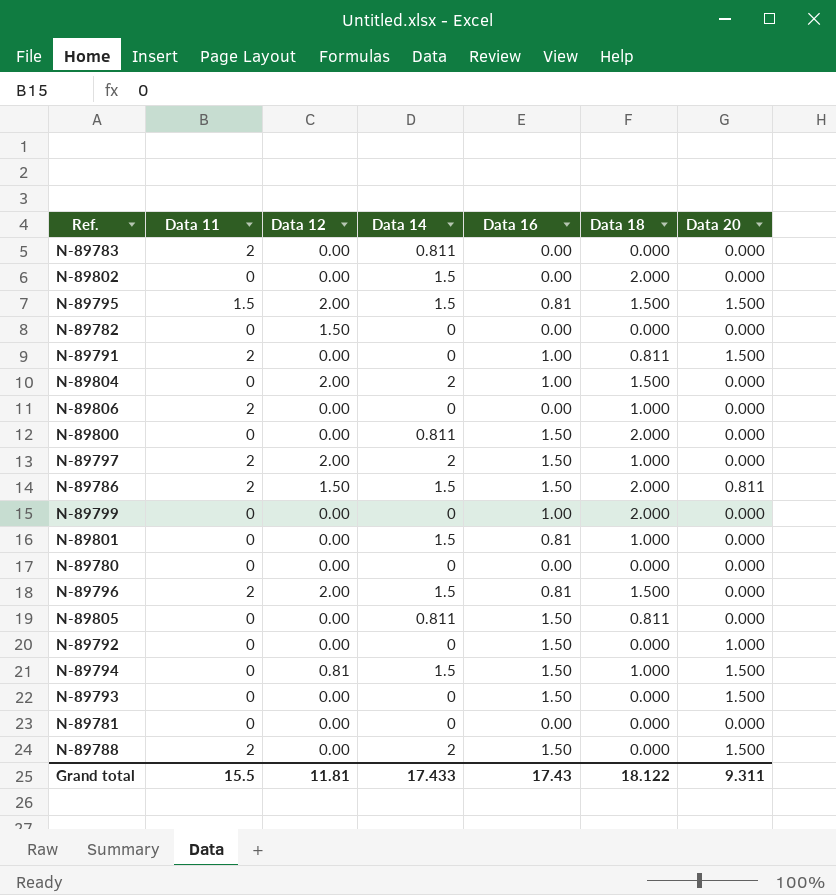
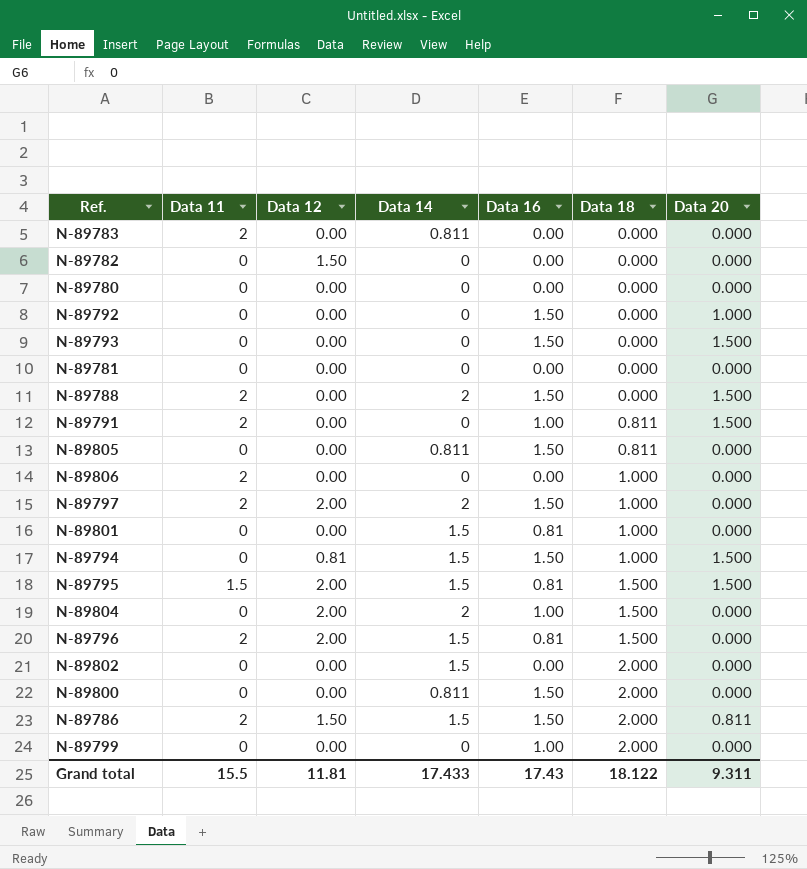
row order: none -> Data 18 ascending

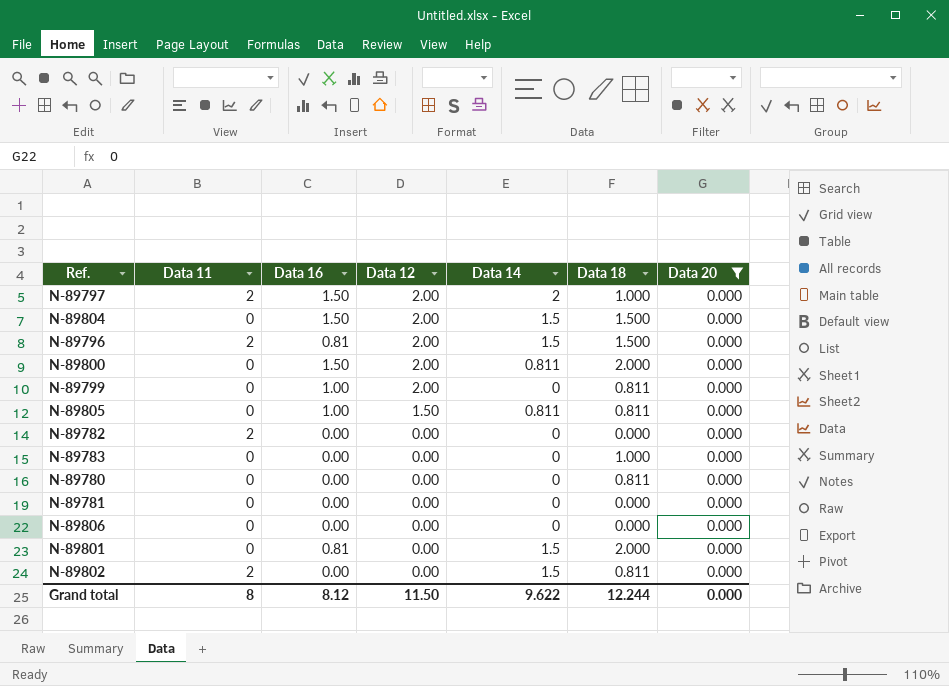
filter: none -> Data 20 = 0.000
row order: Data 18 ascending -> Data 12 descending
column Data 16 | position: 5 -> 3
N-89804 | Data 16: 1.00 -> 1.50
N-89804 | Data 14: 2 -> 1.5
N-89800 | Data 12: 0.00 -> 2.00
N-89799 | Data 12: 0.00 -> 2.00
N-89799 | Data 18: 2.000 -> 0.811
N-89805 | Data 16: 1.50 -> 1.00
N-89805 | Data 12: 0.00 -> 1.50
N-89782 | Data 11: 0 -> 2
N-89782 | Data 12: 1.50 -> 0.00
N-89783 | Data 11: 2 -> 0
N-89783 | Data 14: 0.811 -> 0
N-89783 | Data 18: 0.000 -> 1.000
N-89780 | Data 18: 0.000 -> 0.811
N-89806 | Data 11: 2 -> 0
N-89806 | Data 18: 1.000 -> 0.000
N-89801 | Data 18: 1.000 -> 2.000
N-89802 | Data 11: 0 -> 2
N-89802 | Data 18: 2.000 -> 0.811
Grand total | Data 11: 15.5 -> 8
Grand total | Data 16: 17.43 -> 8.12
Grand total | Data 12: 11.81 -> 11.50
Grand total | Data 14: 17.433 -> 9.622
Grand total | Data 18: 18.122 -> 12.244
Grand total | Data 20: 9.311 -> 0.000

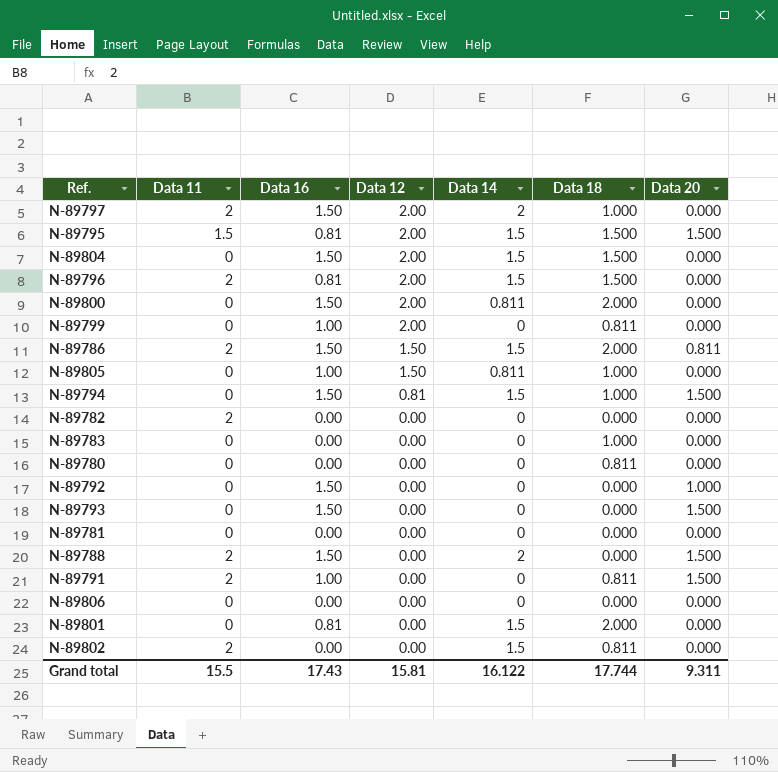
filter: Data 20 = 0.000 -> none
N-89805 | Data 18: 0.811 -> 1.000
Grand total | Data 11: 8 -> 15.5
Grand total | Data 16: 8.12 -> 17.43
Grand total | Data 12: 11.50 -> 15.81
Grand total | Data 14: 9.622 -> 16.122
Grand total | Data 18: 12.244 -> 17.744
Grand total | Data 20: 0.000 -> 9.311

